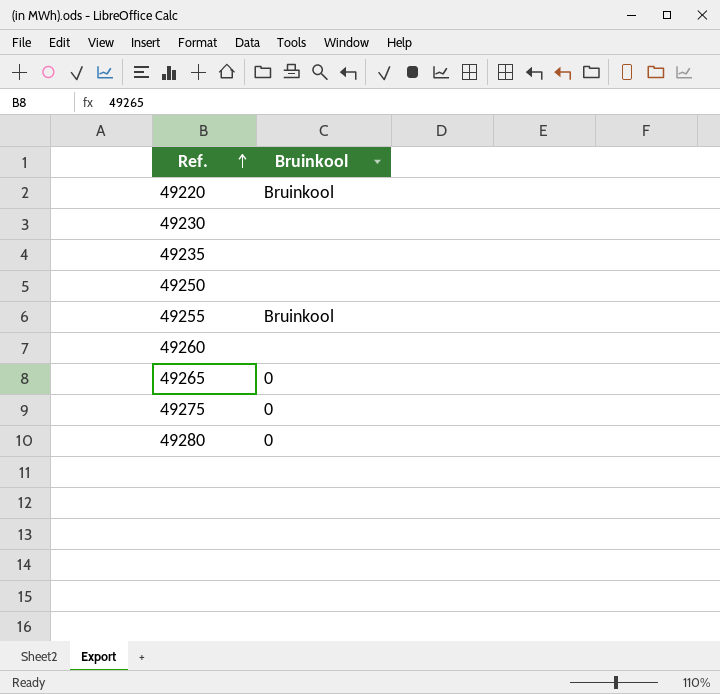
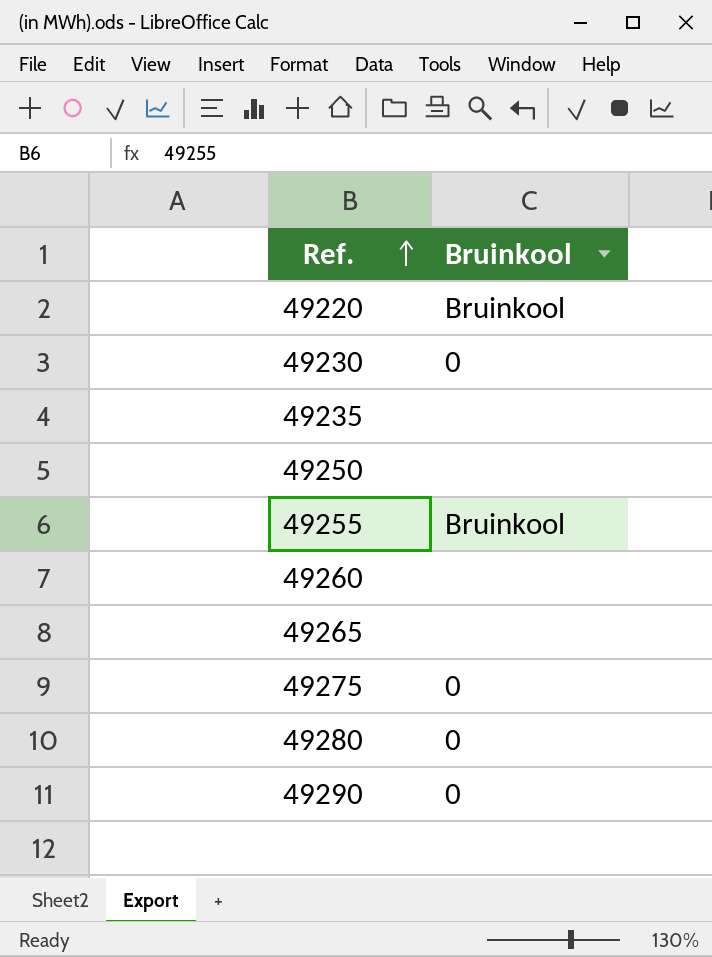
49230 | Bruinkool: none -> 0
49265 | Bruinkool: 0 -> none
row 49290: none -> 0

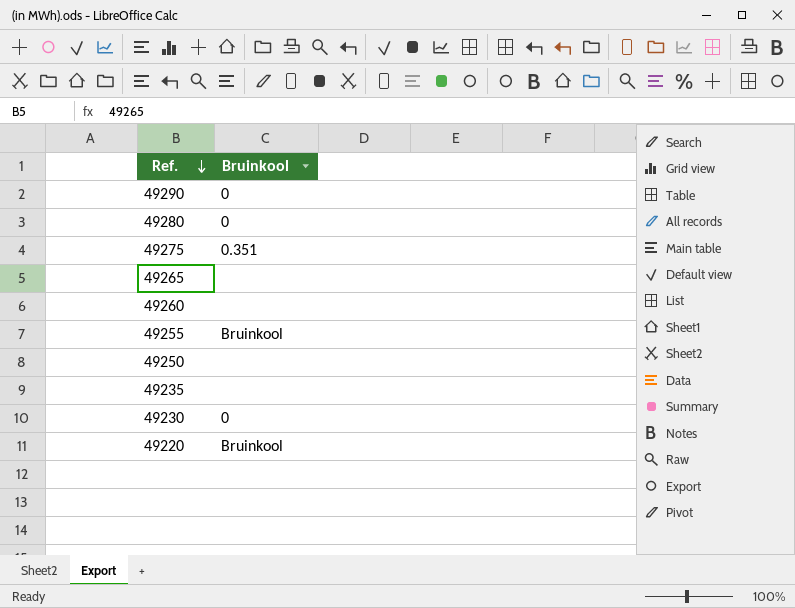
row order: Ref. ascending -> Ref. descending
49275 | Bruinkool: 0 -> 0.351

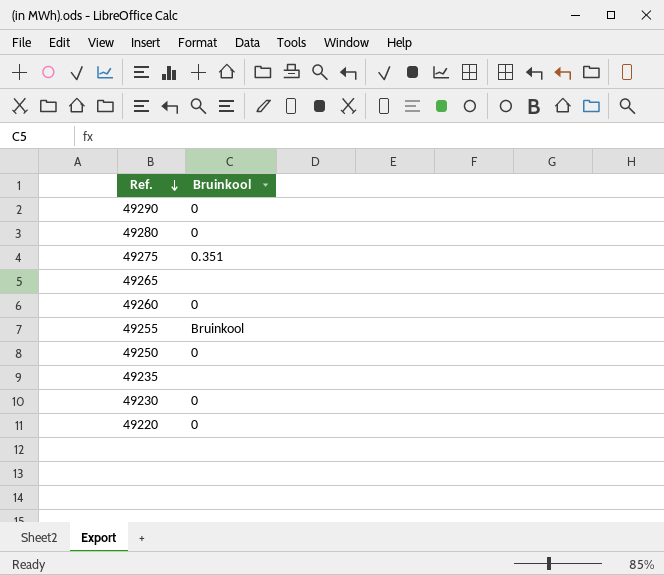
49260 | Bruinkool: none -> 0
49250 | Bruinkool: none -> 0
49220 | Bruinkool: Bruinkool -> 0

